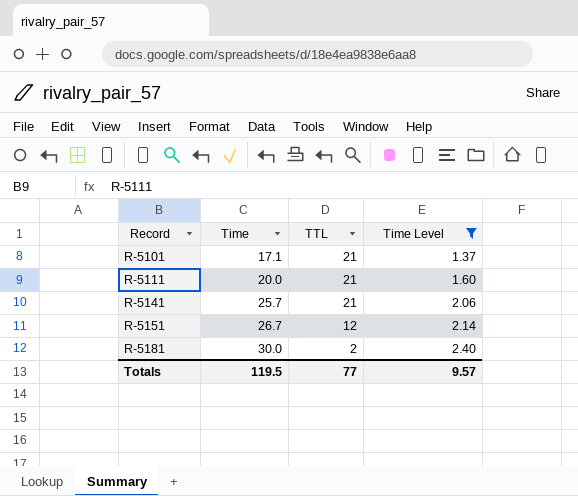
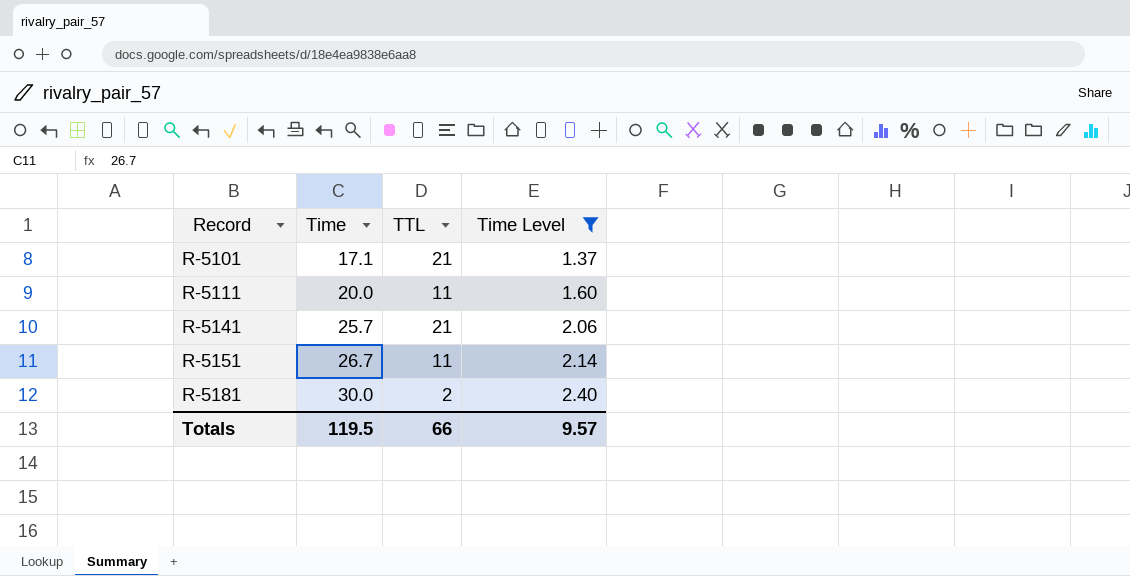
R-5111 | TTL: 21 -> 11
R-5151 | TTL: 12 -> 11
Totals | TTL: 77 -> 66

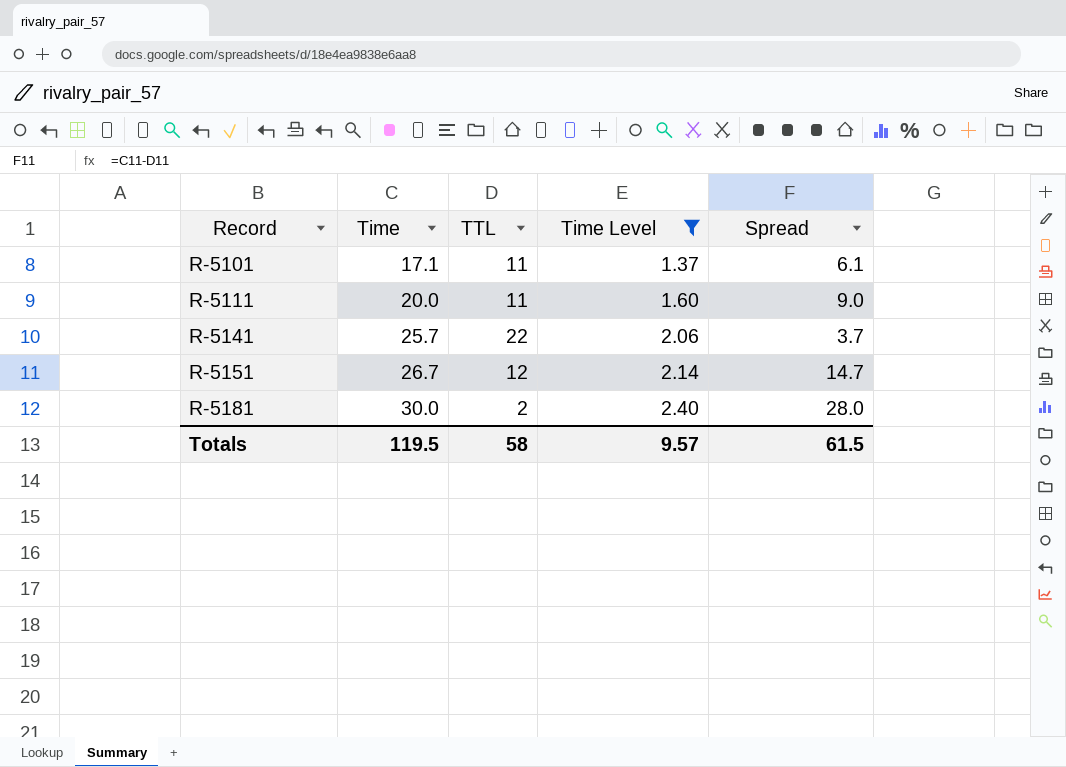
column Spread | formula: none -> [Time] - [TTL]
R-5101 | TTL: 21 -> 11
R-5141 | TTL: 21 -> 22
R-5151 | TTL: 11 -> 12
Totals | TTL: 66 -> 58

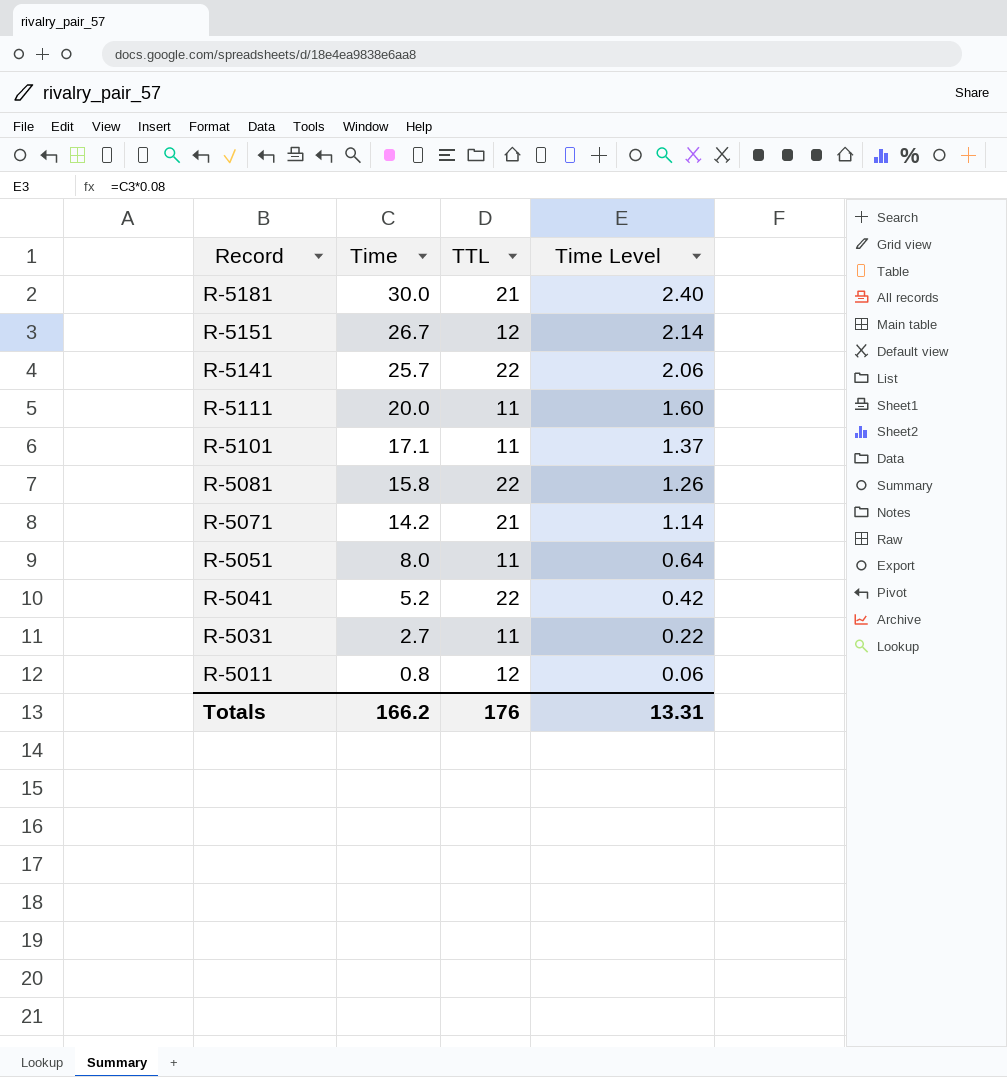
filter: Time Level >= 1.37 -> none
row order: Record ascending -> Record descending
column Spread | formula: [Time] - [TTL] -> none
R-5181 | TTL: 2 -> 21
Totals | Time: 119.5 -> 166.2
Totals | TTL: 58 -> 176
Totals | Time Level: 9.57 -> 13.31

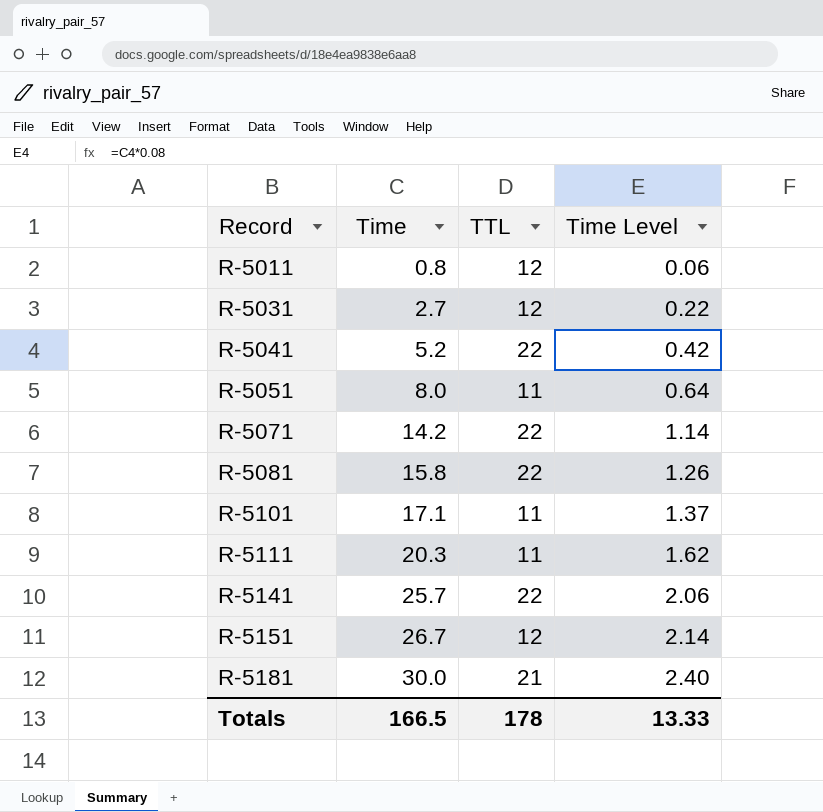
row order: Record descending -> Record ascending
R-5031 | TTL: 11 -> 12
R-5071 | TTL: 21 -> 22
R-5111 | Time: 20.0 -> 20.3
R-5111 | Time Level: 1.60 -> 1.62
Totals | Time: 166.2 -> 166.5
Totals | TTL: 176 -> 178
Totals | Time Level: 13.31 -> 13.33

